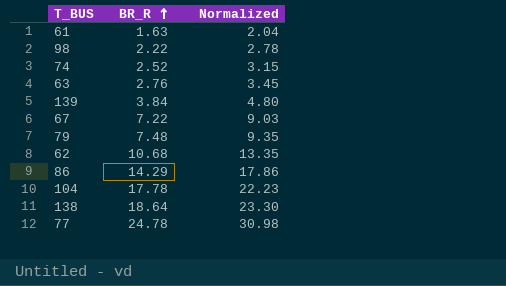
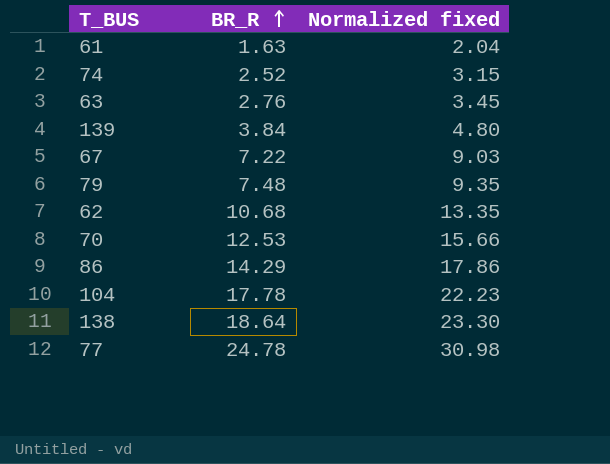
column name: Normalized -> Normalized fixed
row 98: 2.22 | 2.78 -> none
row 70: none -> 12.53 | 15.66

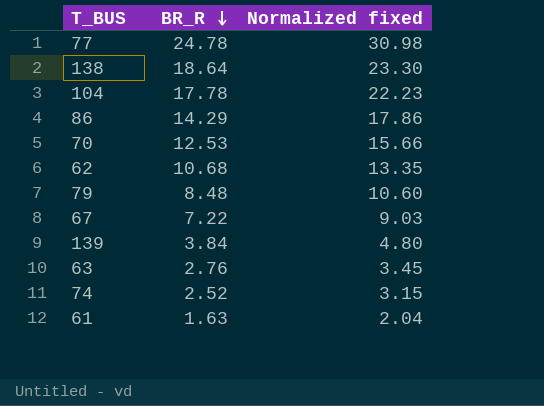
row order: BR_R ascending -> BR_R descending
79 | BR_R: 7.48 -> 8.48
79 | Normalized fixed: 9.35 -> 10.60

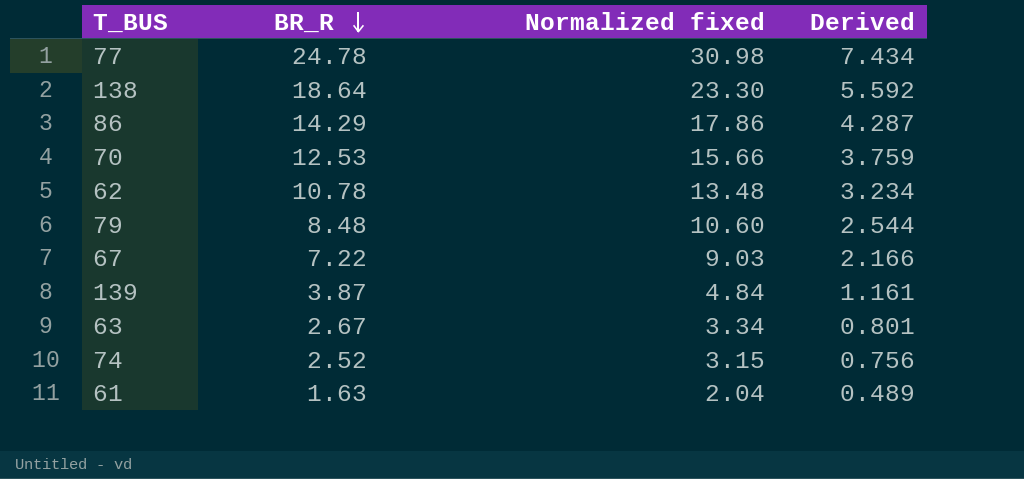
column Derived | formula: none -> [BR_R] * 0.3
row 104: 17.78 | 22.23 -> none
62 | BR_R: 10.68 -> 10.78
62 | Normalized fixed: 13.35 -> 13.48
139 | BR_R: 3.84 -> 3.87
139 | Normalized fixed: 4.80 -> 4.84
63 | BR_R: 2.76 -> 2.67
63 | Normalized fixed: 3.45 -> 3.34

